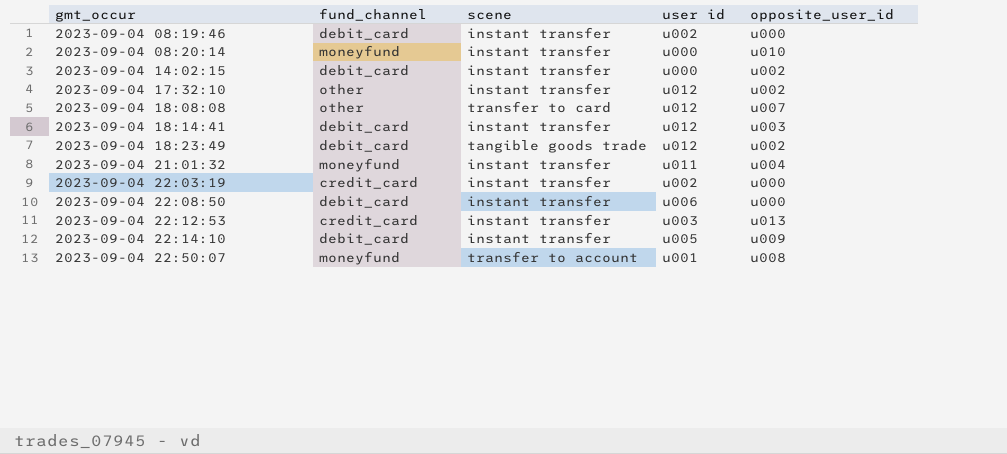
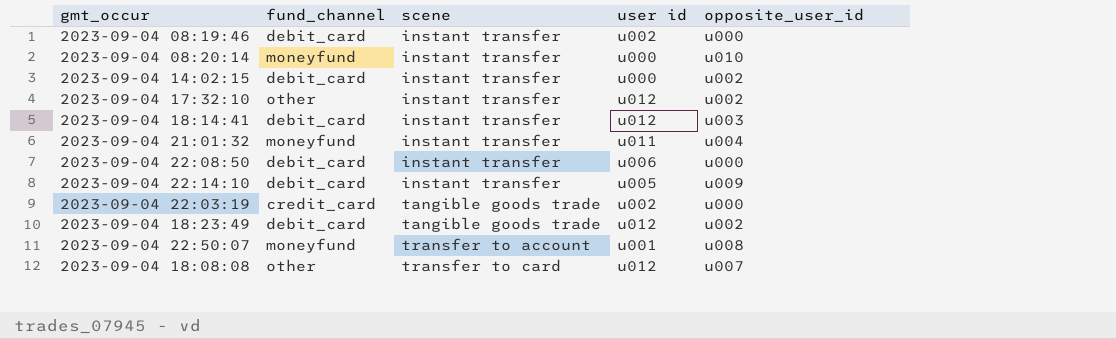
row order: gmt_occur ascending -> scene ascending
row 2023-09-04 22:12:53: credit_card | instant transfer | u003 | u013 -> none
2023-09-04 22:03:19 | scene: instant transfer -> tangible goods trade

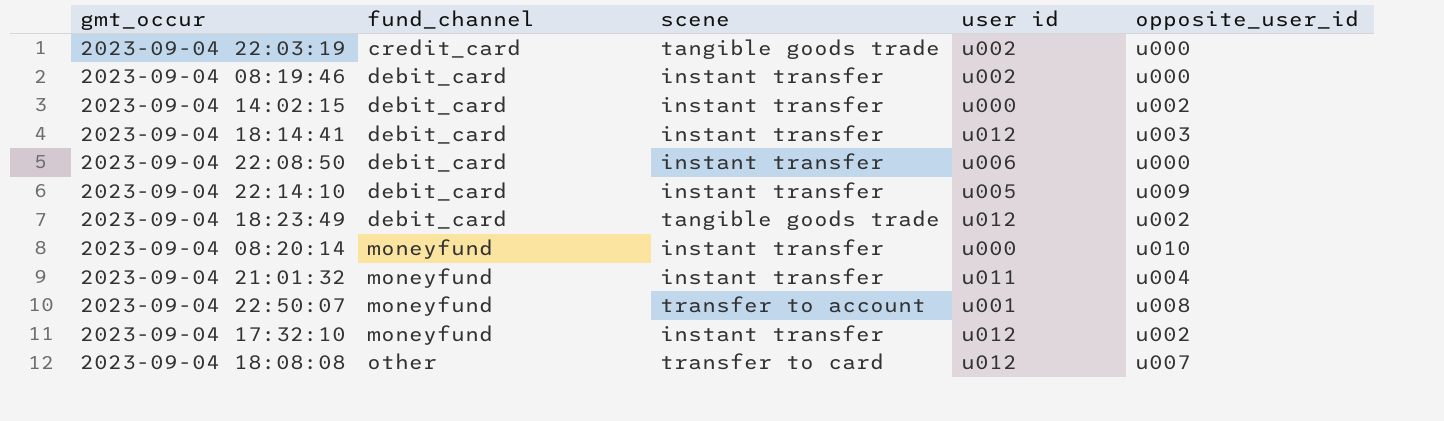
row order: scene ascending -> fund_channel ascending
2023-09-04 17:32:10 | fund_channel: other -> moneyfund

